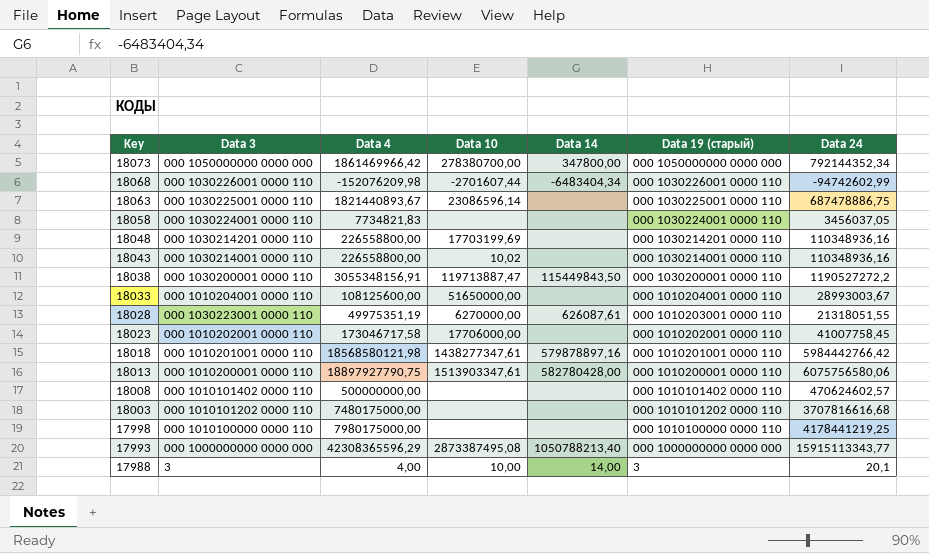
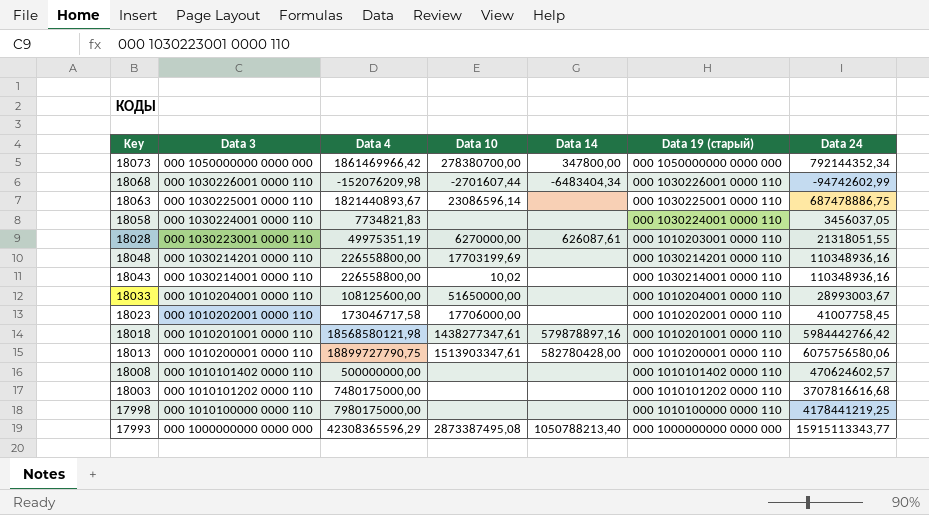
row order: Key descending -> Data 3 descending
row 18038: 000 1030200001 0000 110 | 3055348156,91 | 119713887,47 | 115449843,50 | 000 1030200001 0000 110 | 1190527272,2 -> none
row 17988: 3 | 4,00 | 10,00 | 14,00 | 3 | 20,1 -> none
18013 | Data 4: 18897927790,75 -> 18899727790,75

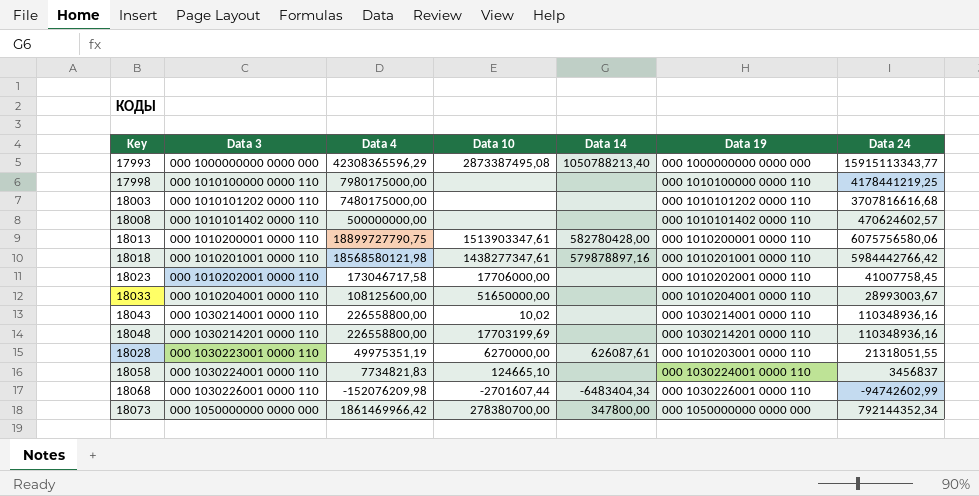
row order: Data 3 descending -> Data 3 ascending
column name: Data 19 (старый) -> Data 19
row 18063: 000 1030225001 0000 110 | 1821440893,67 | 23086596,14 | none | 000 1030225001 0000 110 | 687478886,75 -> none
18058 | Data 10: none -> 124665,10
18058 | Data 24: 3456037,05 -> 3456837

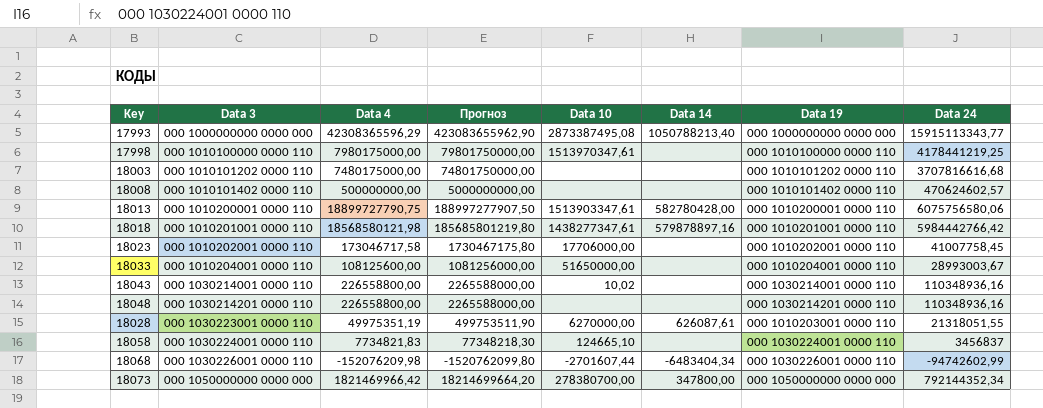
column Прогноз | formula: none -> [Data 4] * 10
17998 | Data 10: none -> 1513970347,61
18048 | Data 10: 17703199,69 -> none
18073 | Data 4: 1861469966,42 -> 1821469966,42

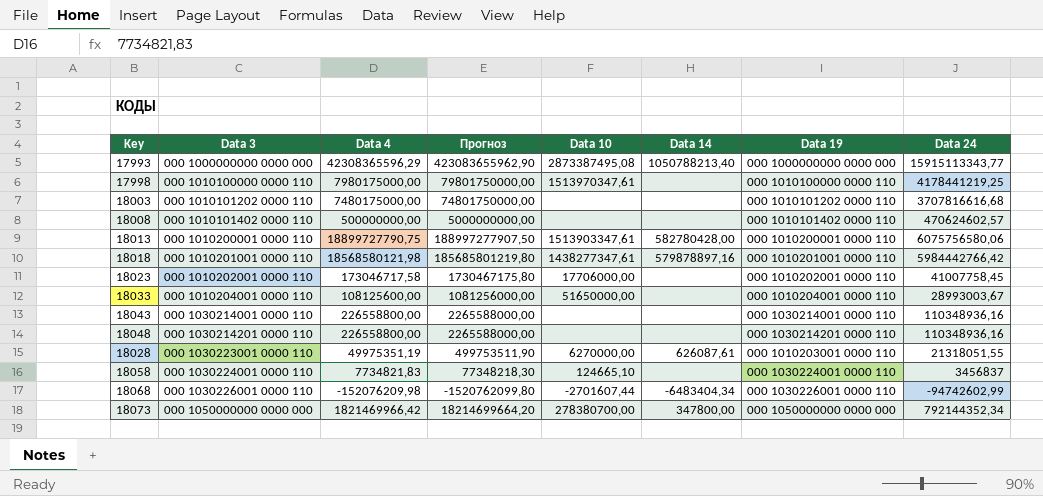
18043 | Data 10: 10,02 -> none

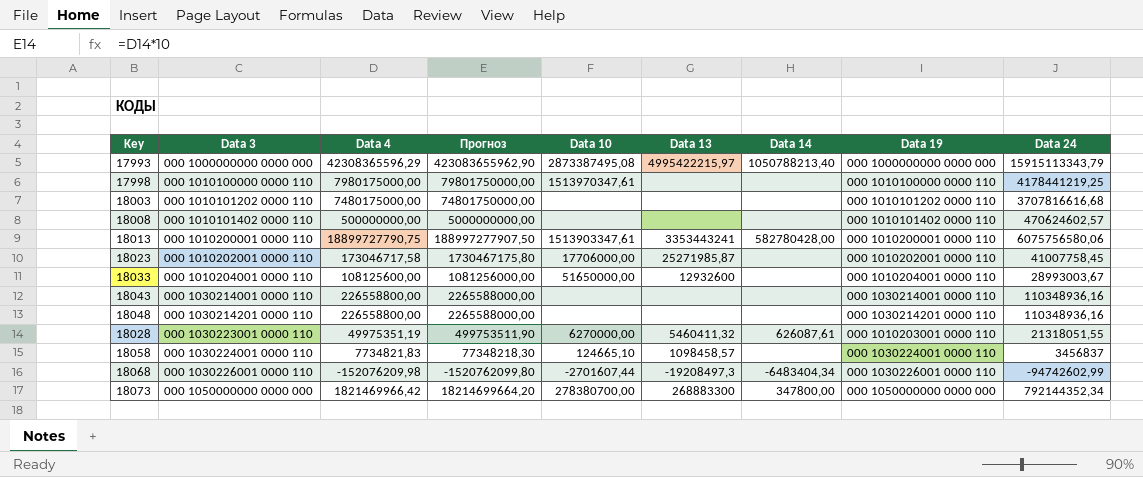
column Data 13 | position: none -> 6
row 18018: 000 1010201001 0000 110 | 18568580121,98 | 185685801219,80 | 1438277347,61 | 579878897,16 | 000 1010201001 0000 110 | 5984442766,42 -> none
17993 | Data 24: 15915113343,77 -> 15915113343,79

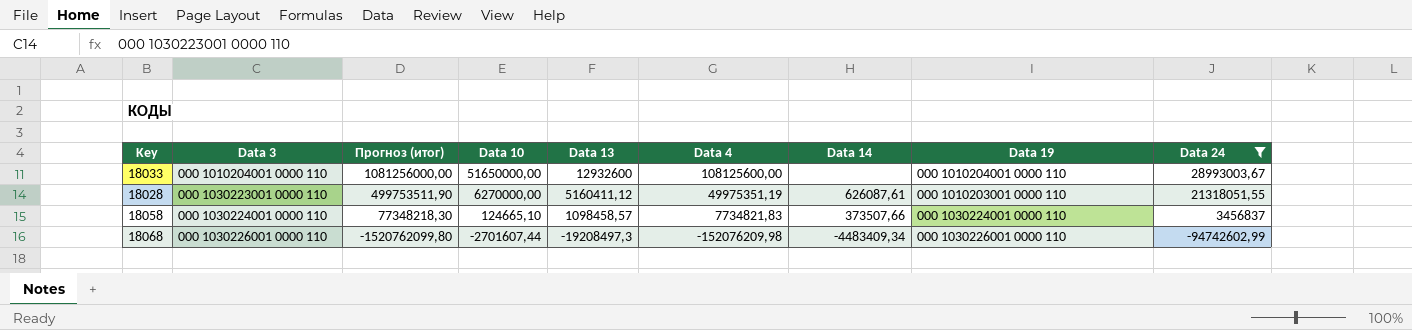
filter: none -> Data 24 <= 28993003,67
column name: Прогноз -> Прогноз (итог)
column Data 4 | position: 3 -> 6
18028 | Data 13: 5460411,32 -> 5160411,12
18058 | Data 14: none -> 373507,66
18068 | Data 14: -6483404,34 -> -4483409,34

